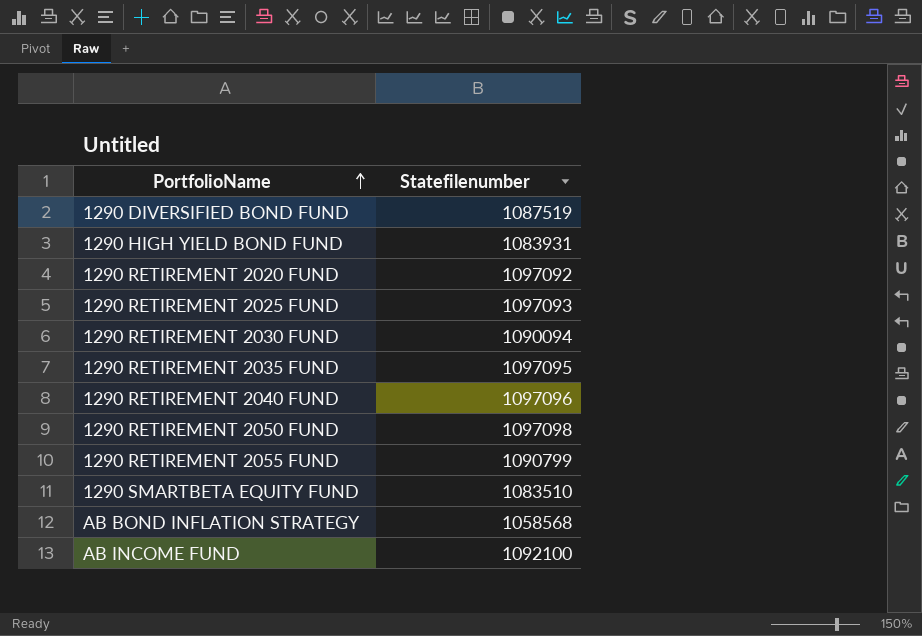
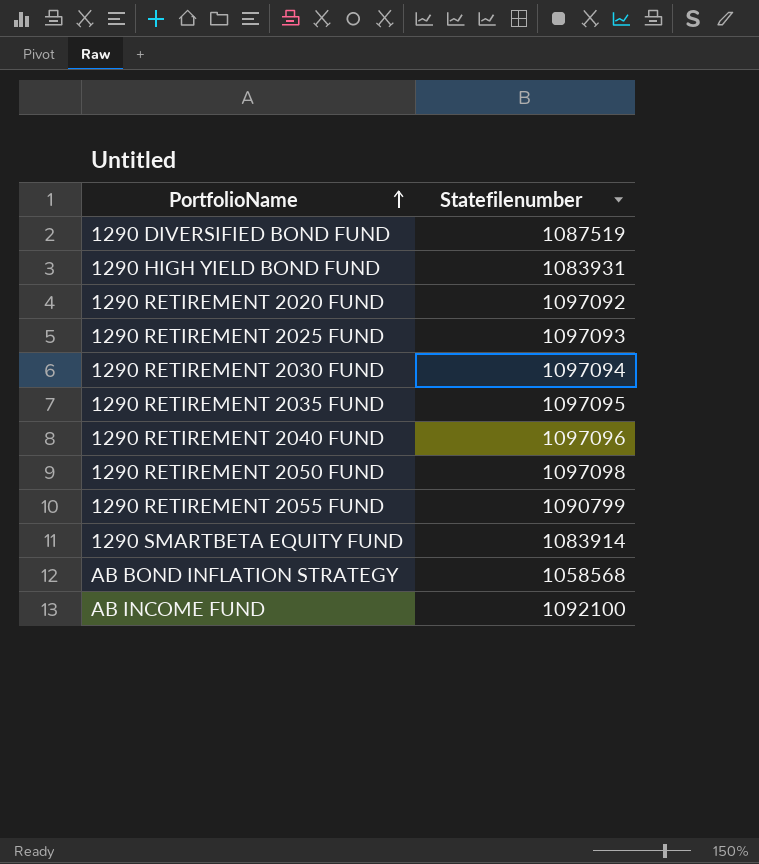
1290 RETIREMENT 2030 FUND | Statefilenumber: 1090094 -> 1097094
1290 SMARTBETA EQUITY FUND | Statefilenumber: 1083510 -> 1083914

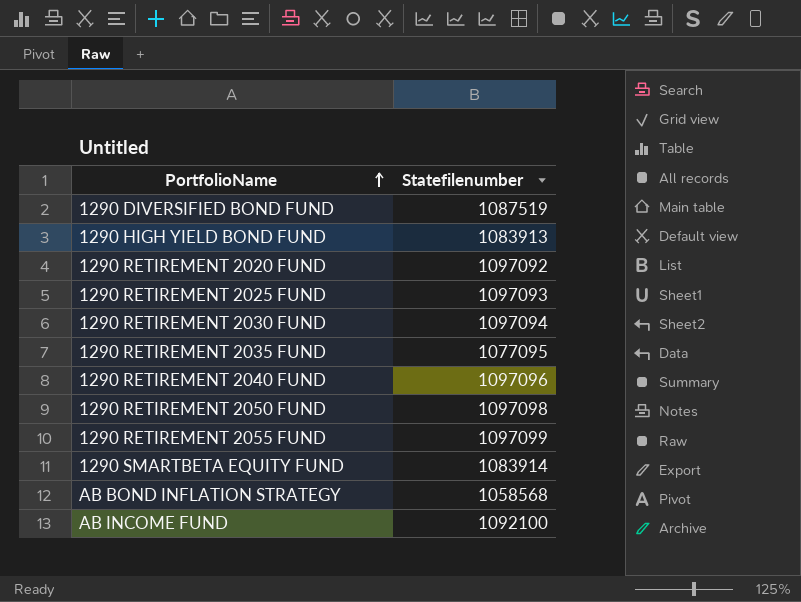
1290 HIGH YIELD BOND FUND | Statefilenumber: 1083931 -> 1083913
1290 RETIREMENT 2035 FUND | Statefilenumber: 1097095 -> 1077095
1290 RETIREMENT 2055 FUND | Statefilenumber: 1090799 -> 1097099

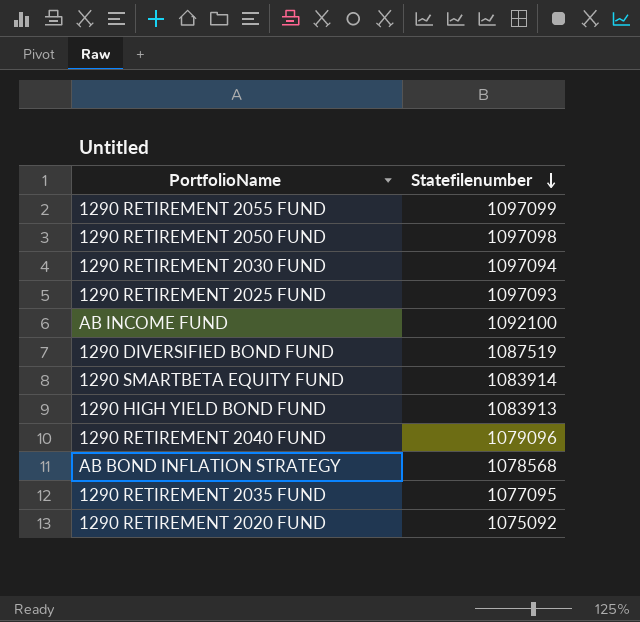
row order: PortfolioName ascending -> Statefilenumber descending
1290 RETIREMENT 2040 FUND | Statefilenumber: 1097096 -> 1079096
AB BOND INFLATION STRATEGY | Statefilenumber: 1058568 -> 1078568
1290 RETIREMENT 2020 FUND | Statefilenumber: 1097092 -> 1075092

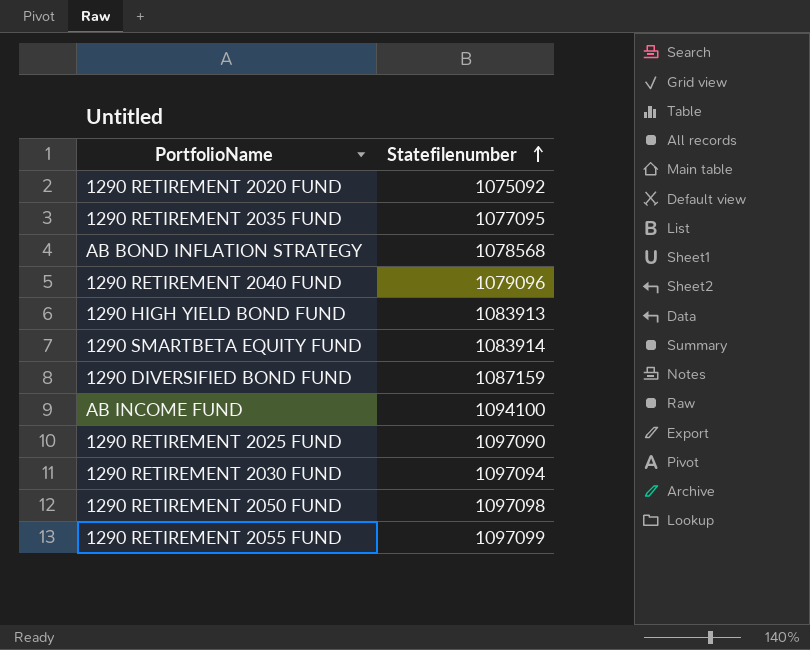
row order: Statefilenumber descending -> Statefilenumber ascending
1290 DIVERSIFIED BOND FUND | Statefilenumber: 1087519 -> 1087159
AB INCOME FUND | Statefilenumber: 1092100 -> 1094100
1290 RETIREMENT 2025 FUND | Statefilenumber: 1097093 -> 1097090

